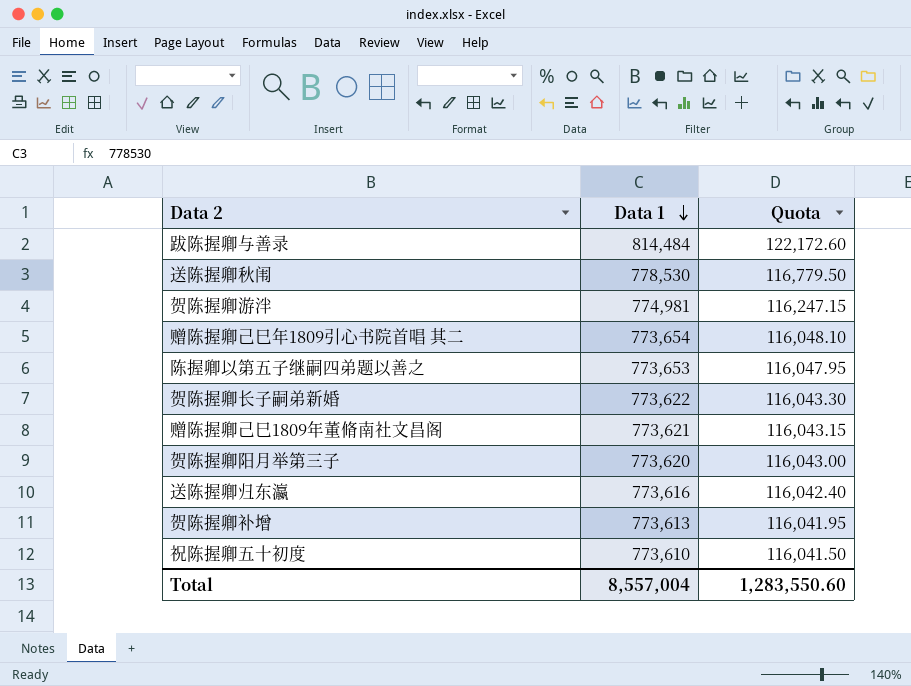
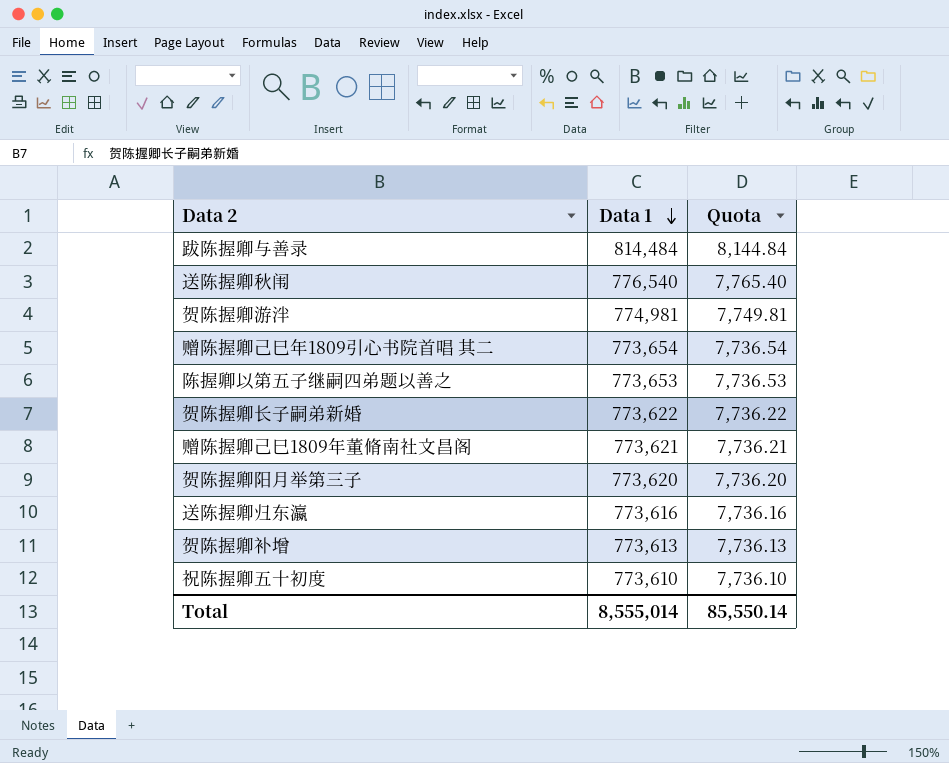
column Quota | formula: [Data 1] * 0.15 -> [Data 1] * 0.01
送陈握卿秋闱 | Data 1: 778,530 -> 776,540
Total | Data 1: 8,557,004 -> 8,555,014
Total | Quota: 1,283,550.60 -> 85,550.14

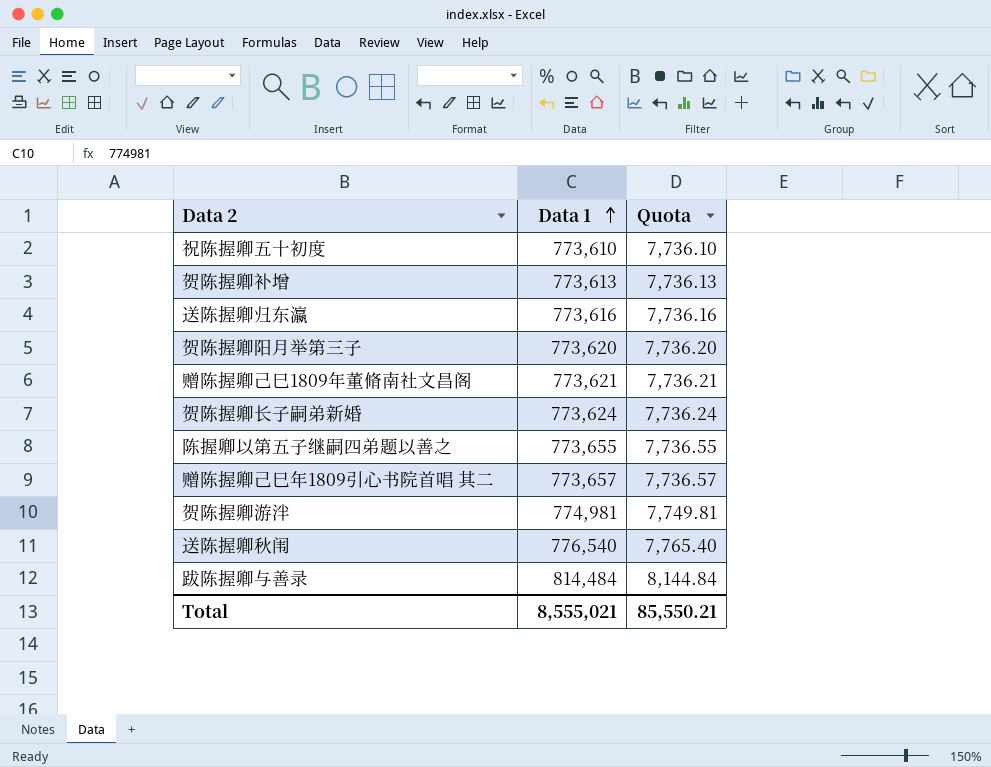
row order: Data 1 descending -> Data 1 ascending
贺陈握卿长子嗣弟新婚 | Data 1: 773,622 -> 773,624
贺陈握卿长子嗣弟新婚 | Quota: 7,736.22 -> 7,736.24
陈握卿以第五子继嗣四弟题以善之 | Data 1: 773,653 -> 773,655
陈握卿以第五子继嗣四弟题以善之 | Quota: 7,736.53 -> 7,736.55
赠陈握卿己巳年1809引心书院首唱 其二 | Data 1: 773,654 -> 773,657
赠陈握卿己巳年1809引心书院首唱 其二 | Quota: 7,736.54 -> 7,736.57
Total | Data 1: 8,555,014 -> 8,555,021
Total | Quota: 85,550.14 -> 85,550.21

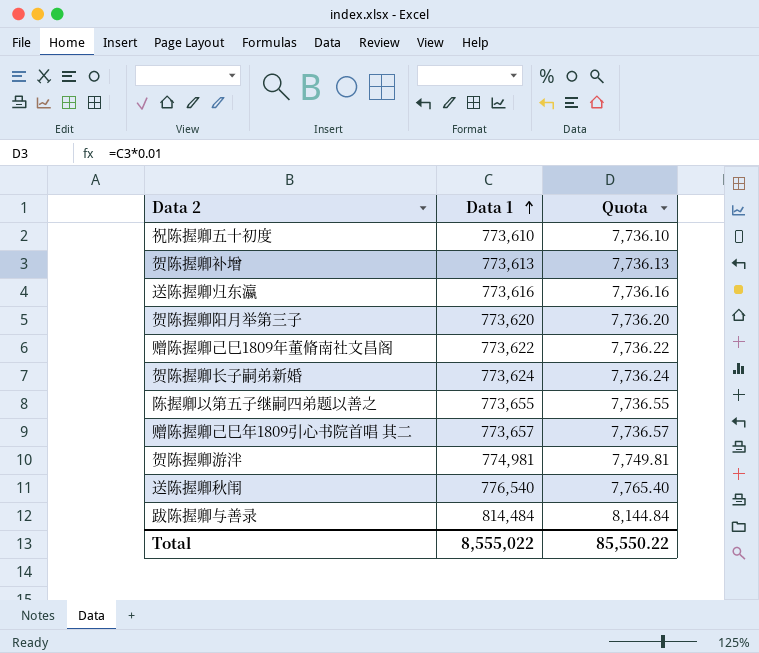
赠陈握卿己巳1809年董脩南社文昌阁 | Data 1: 773,621 -> 773,622
赠陈握卿己巳1809年董脩南社文昌阁 | Quota: 7,736.21 -> 7,736.22
Total | Data 1: 8,555,021 -> 8,555,022
Total | Quota: 85,550.21 -> 85,550.22

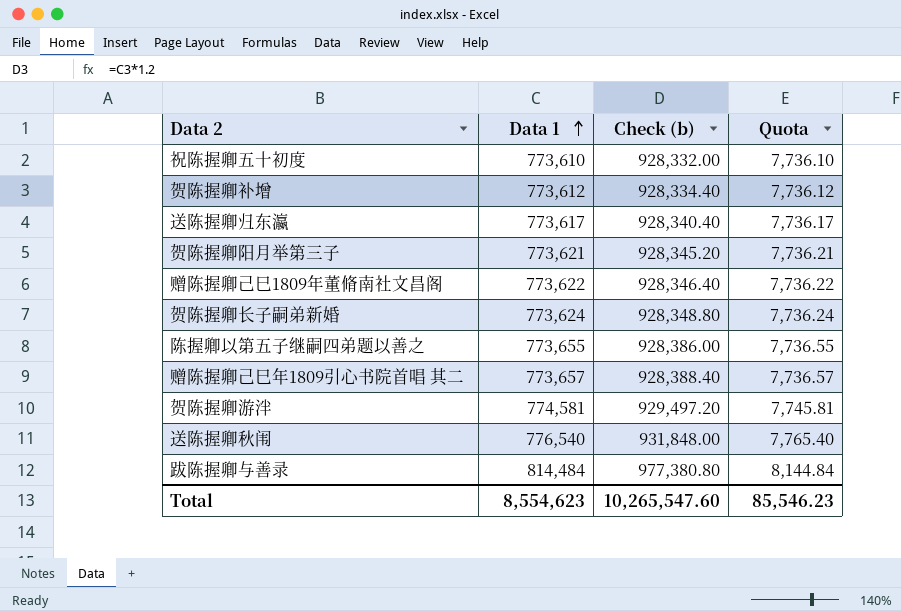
column Check (b) | formula: none -> [Data 1] * 1.2
贺陈握卿补增 | Data 1: 773,613 -> 773,612
贺陈握卿补增 | Quota: 7,736.13 -> 7,736.12
送陈握卿归东瀛 | Data 1: 773,616 -> 773,617
送陈握卿归东瀛 | Quota: 7,736.16 -> 7,736.17
贺陈握卿阳月举第三子 | Data 1: 773,620 -> 773,621
贺陈握卿阳月举第三子 | Quota: 7,736.20 -> 7,736.21
贺陈握卿游泮 | Data 1: 774,981 -> 774,581
贺陈握卿游泮 | Quota: 7,749.81 -> 7,745.81
Total | Data 1: 8,555,022 -> 8,554,623
Total | Quota: 85,550.22 -> 85,546.23

